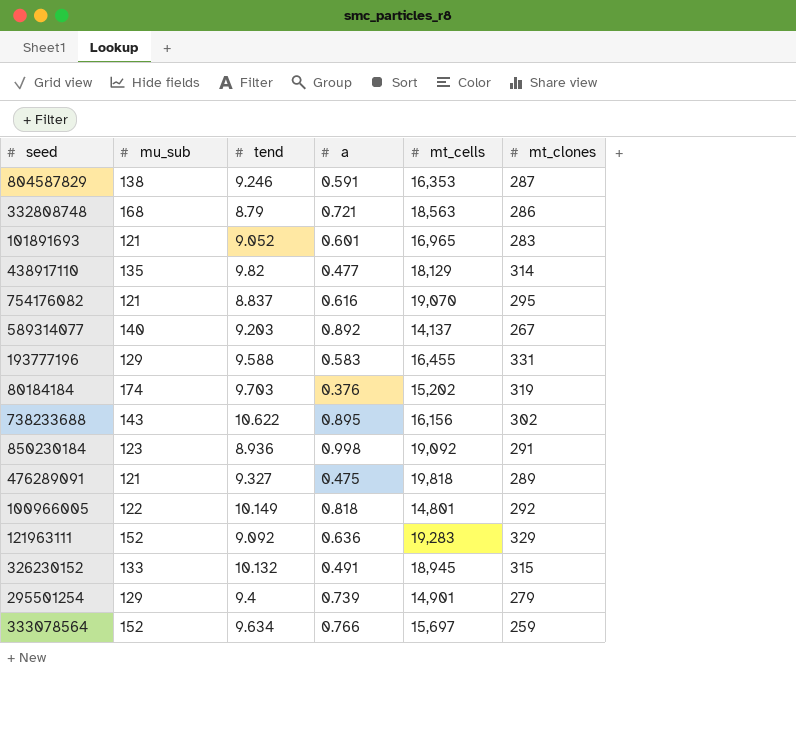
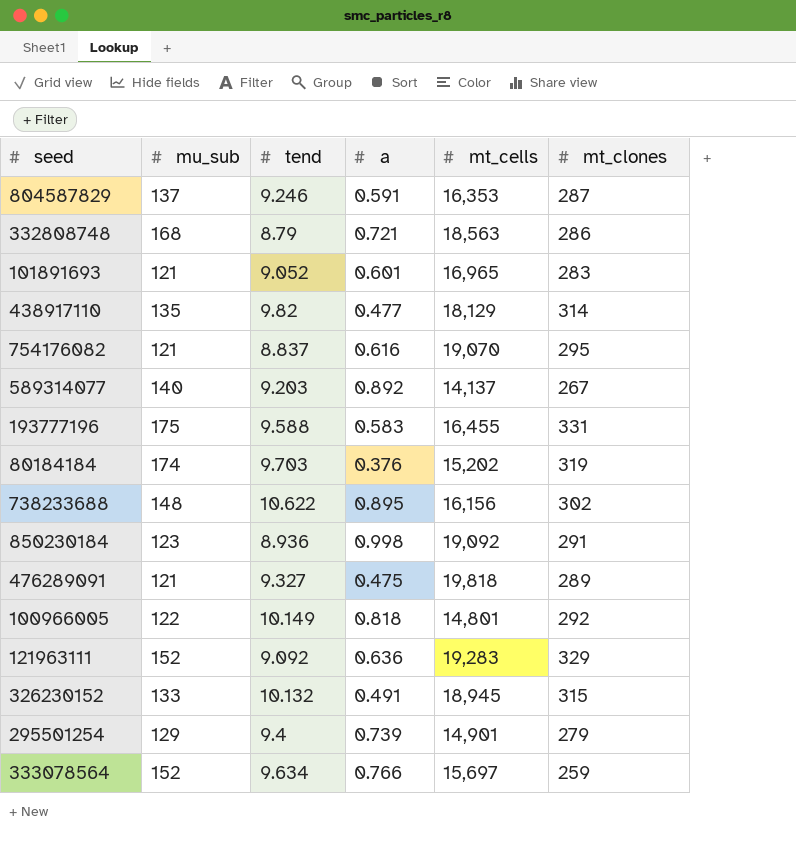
804587829 | mu_sub: 138 -> 137
193777196 | mu_sub: 129 -> 175
738233688 | mu_sub: 143 -> 148

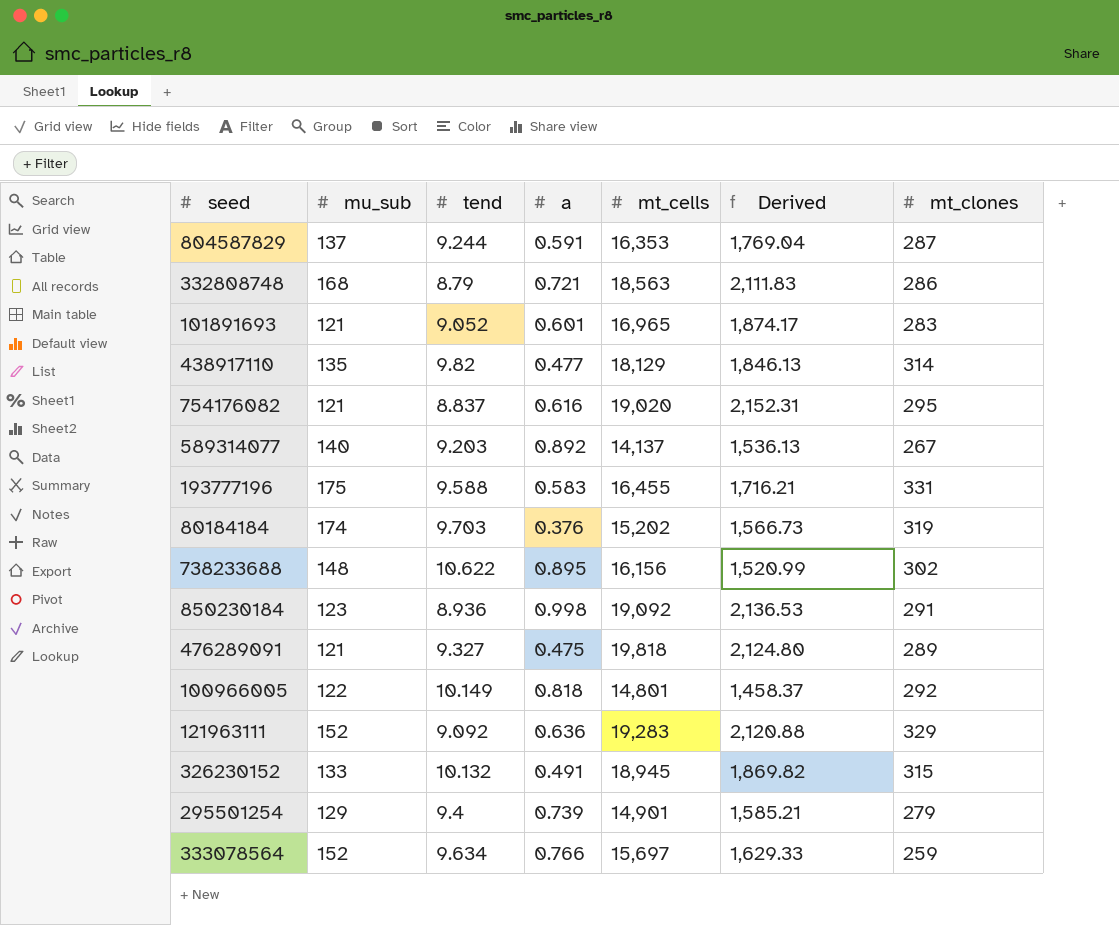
column Derived | formula: none -> [mt_cells] / [tend]
804587829 | tend: 9.246 -> 9.244
754176082 | mt_cells: 19,070 -> 19,020

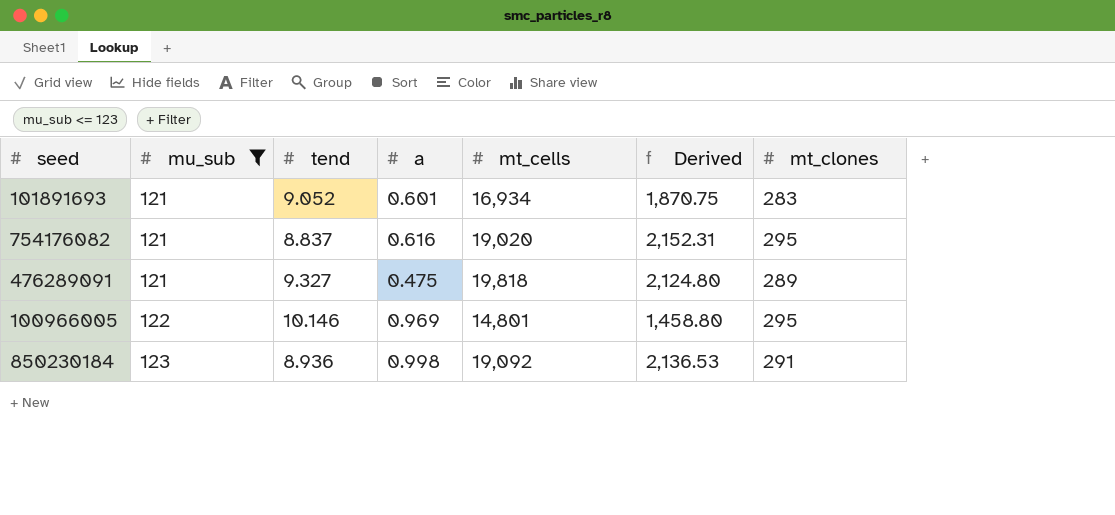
filter: none -> mu_sub <= 123
row order: none -> mu_sub ascending
101891693 | mt_cells: 16,965 -> 16,934
101891693 | Derived: 1,874.17 -> 1,870.75
100966005 | tend: 10.149 -> 10.146
100966005 | a: 0.818 -> 0.969
100966005 | Derived: 1,458.37 -> 1,458.80
100966005 | mt_clones: 292 -> 295

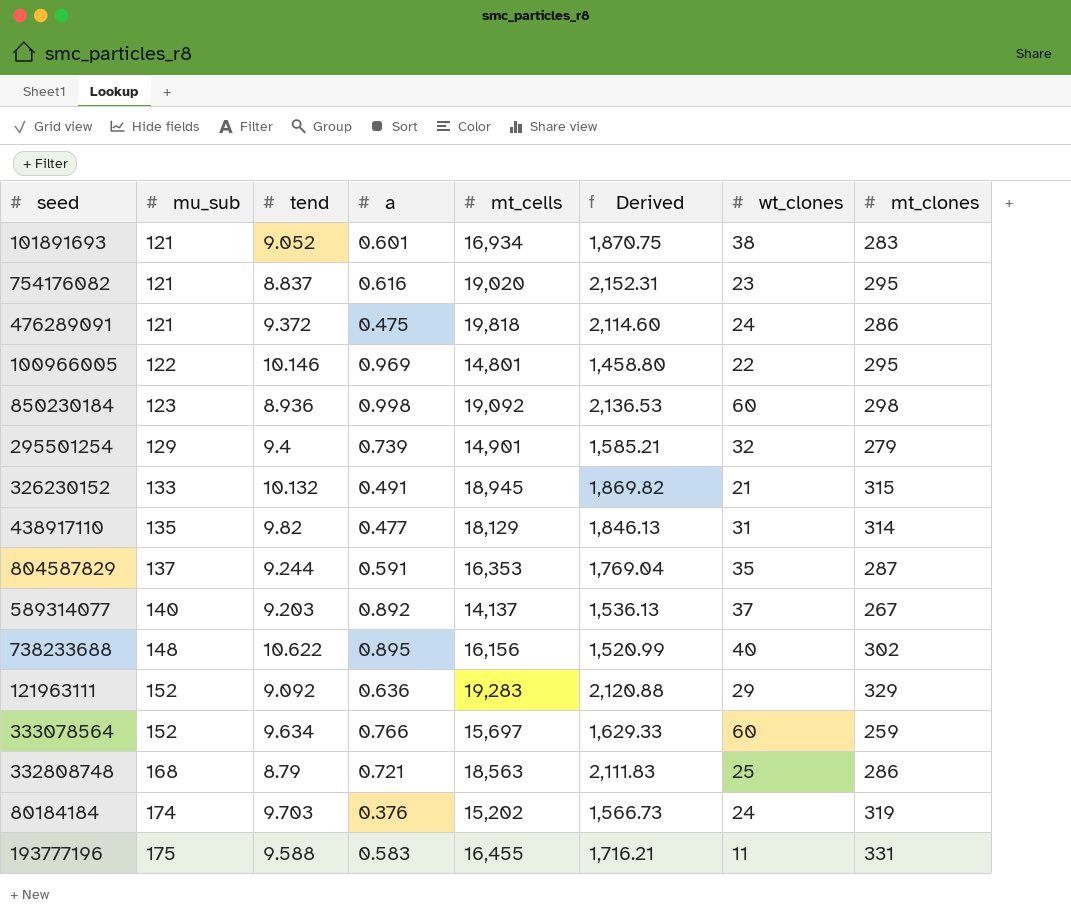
filter: mu_sub <= 123 -> none
column wt_clones | position: none -> 7
476289091 | tend: 9.327 -> 9.372
476289091 | Derived: 2,124.80 -> 2,114.60
476289091 | mt_clones: 289 -> 286
850230184 | mt_clones: 291 -> 298

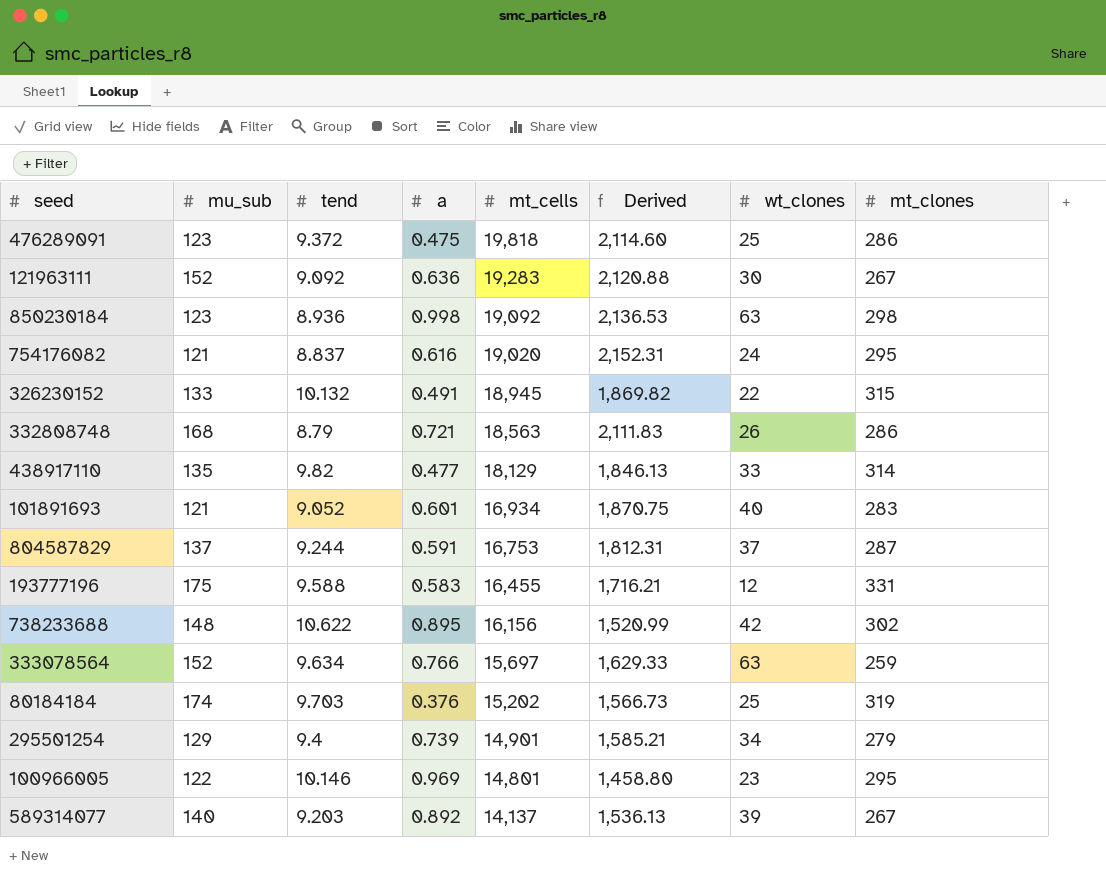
row order: mu_sub ascending -> mt_cells descending
476289091 | mu_sub: 121 -> 123
476289091 | wt_clones: 24 -> 25
121963111 | wt_clones: 29 -> 30
121963111 | mt_clones: 329 -> 267
850230184 | wt_clones: 60 -> 63
754176082 | wt_clones: 23 -> 24
326230152 | wt_clones: 21 -> 22
332808748 | wt_clones: 25 -> 26
438917110 | wt_clones: 31 -> 33
101891693 | wt_clones: 38 -> 40
804587829 | mt_cells: 16,353 -> 16,753
804587829 | Derived: 1,769.04 -> 1,812.31
804587829 | wt_clones: 35 -> 37
193777196 | wt_clones: 11 -> 12
738233688 | wt_clones: 40 -> 42
333078564 | wt_clones: 60 -> 63
80184184 | wt_clones: 24 -> 25
295501254 | wt_clones: 32 -> 34
100966005 | wt_clones: 22 -> 23
589314077 | wt_clones: 37 -> 39

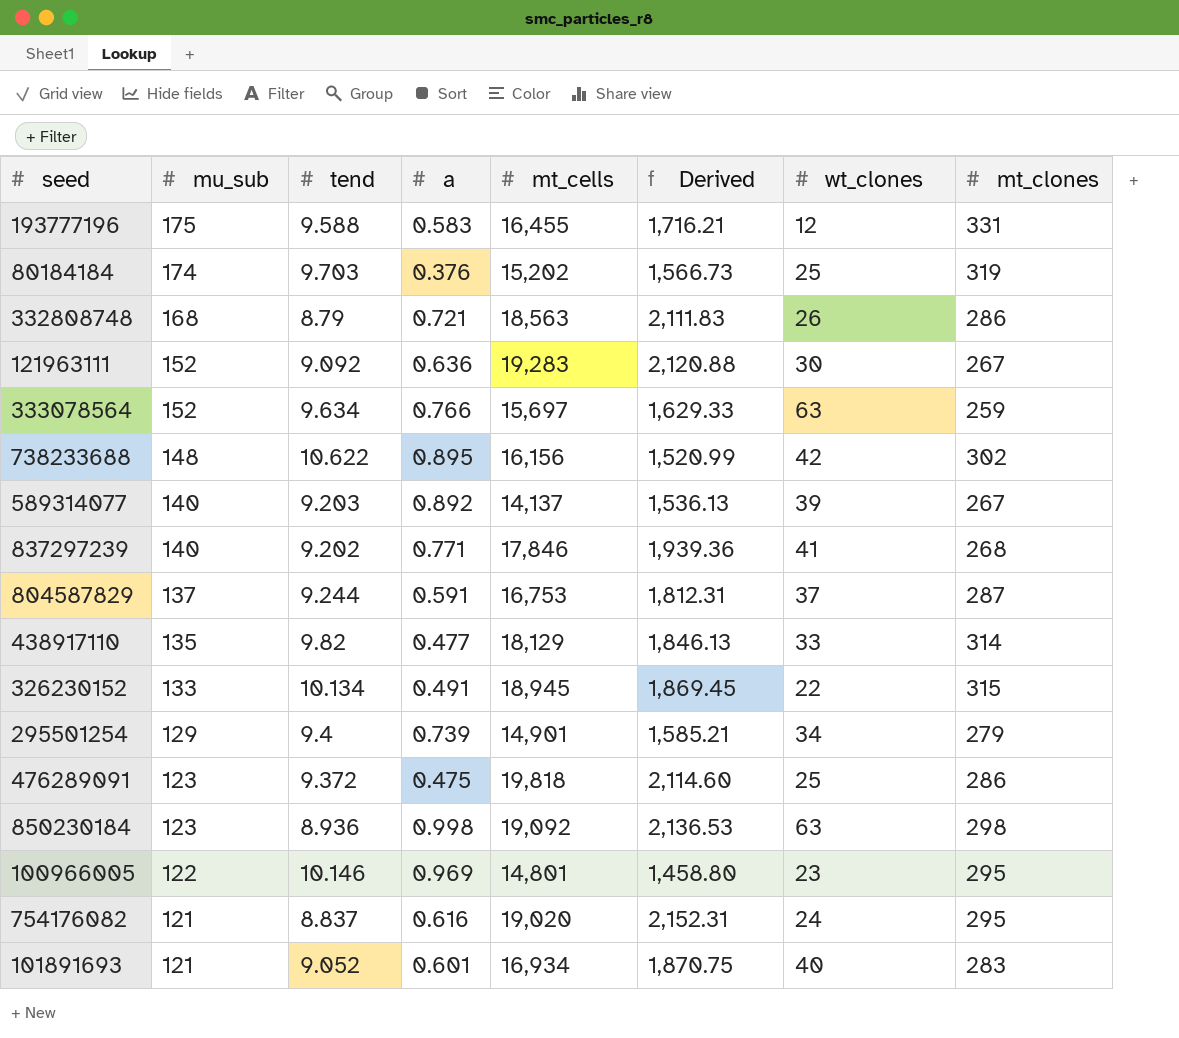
row order: mt_cells descending -> mu_sub descending
row 837297239: none -> 140 | 9.202 | 0.771 | 17,846 | 1,939.36 | 41 | 268
326230152 | tend: 10.132 -> 10.134
326230152 | Derived: 1,869.82 -> 1,869.45

